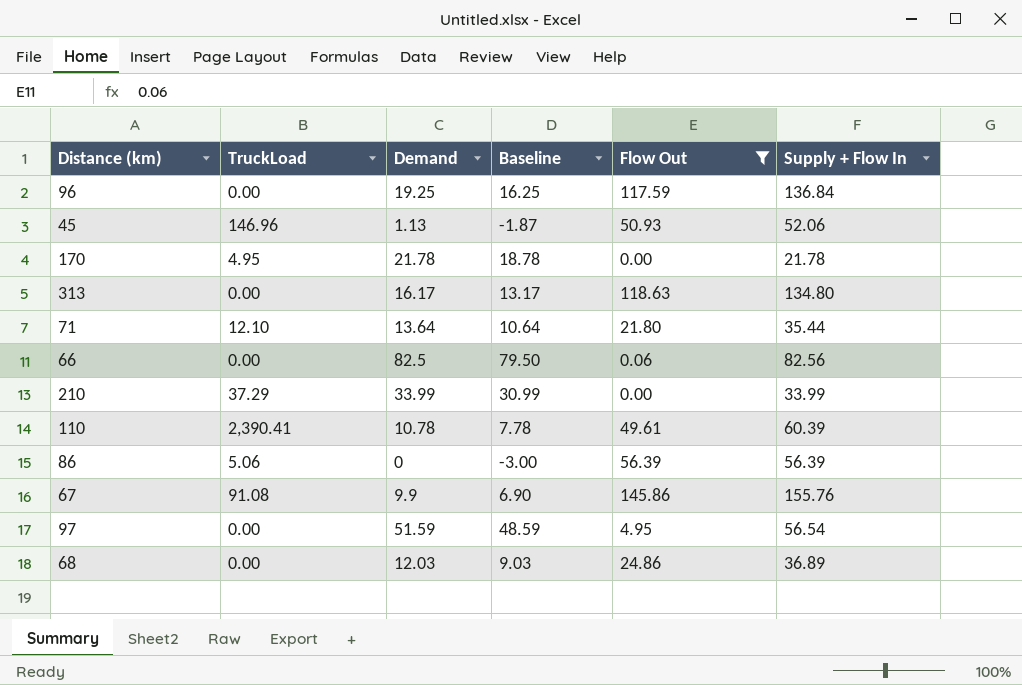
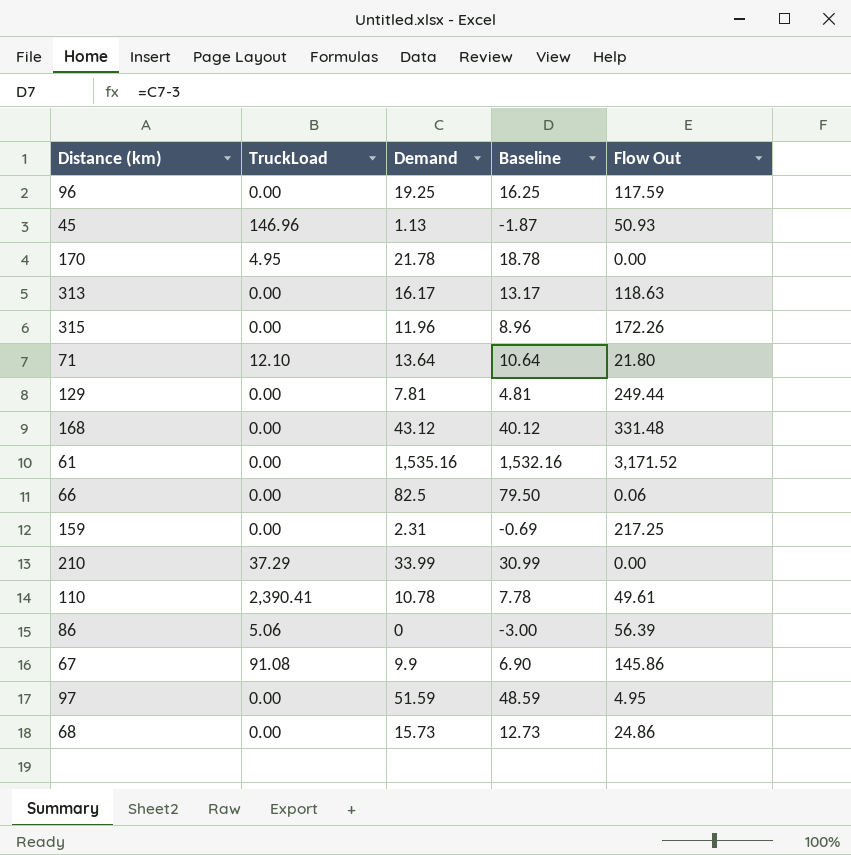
filter: Flow Out <= 145.86 -> none
column Supply + Flow In | formula: [Demand] + [Flow Out] -> none
68 | Demand: 12.03 -> 15.73
68 | Baseline: 9.03 -> 12.73

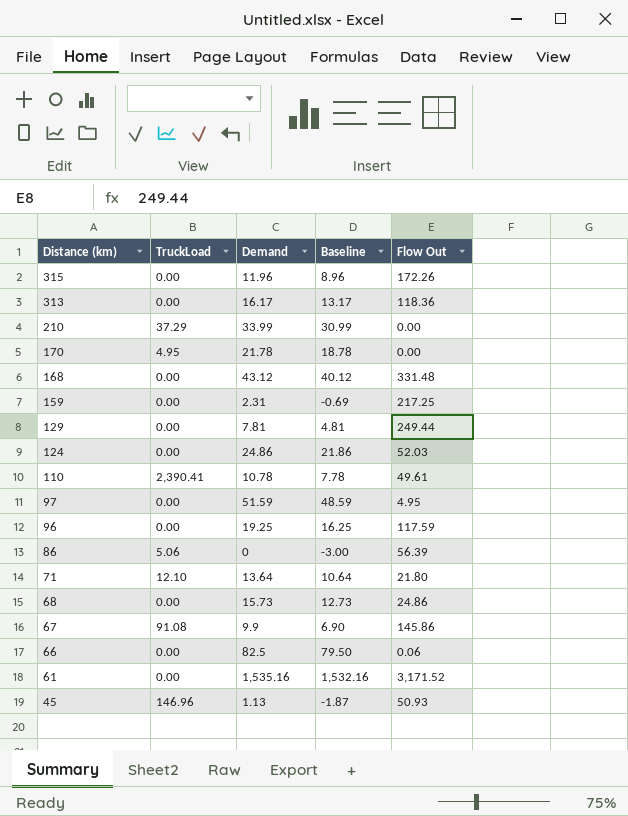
row order: none -> Distance (km) descending
313 | Flow Out: 118.63 -> 118.36
row 124: none -> 0.00 | 24.86 | 21.86 | 52.03

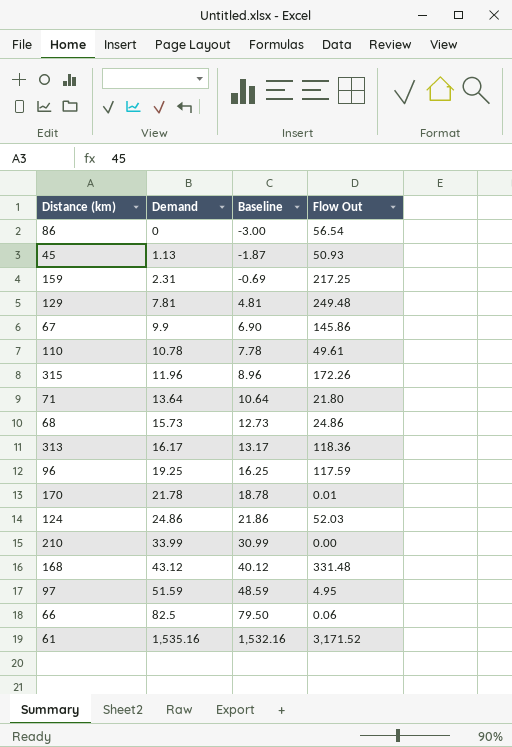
row order: Distance (km) descending -> Demand ascending
column TruckLoad | position: 2 -> none
86 | Flow Out: 56.39 -> 56.54
129 | Flow Out: 249.44 -> 249.48
170 | Flow Out: 0.00 -> 0.01

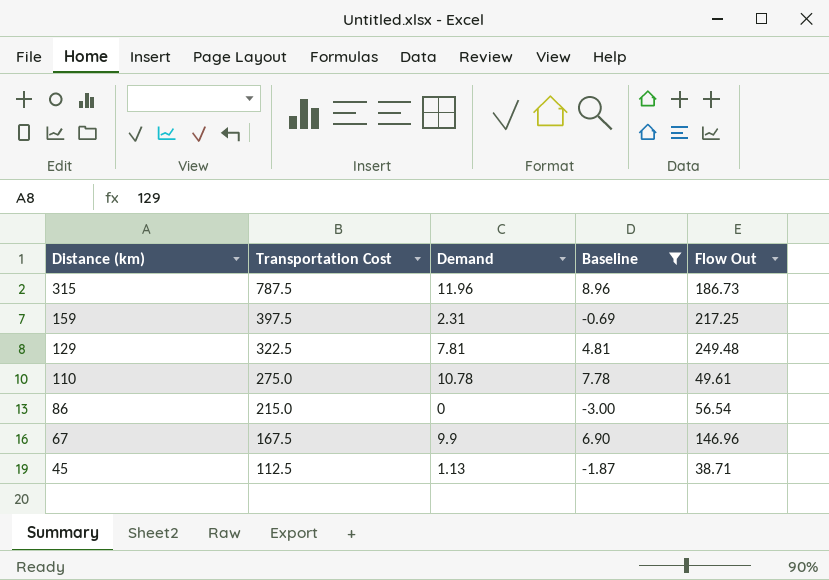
filter: none -> Baseline <= 8.96
row order: Demand ascending -> Distance (km) descending
column Transportation Cost | position: none -> 2
315 | Flow Out: 172.26 -> 186.73
67 | Flow Out: 145.86 -> 146.96
45 | Flow Out: 50.93 -> 38.71

